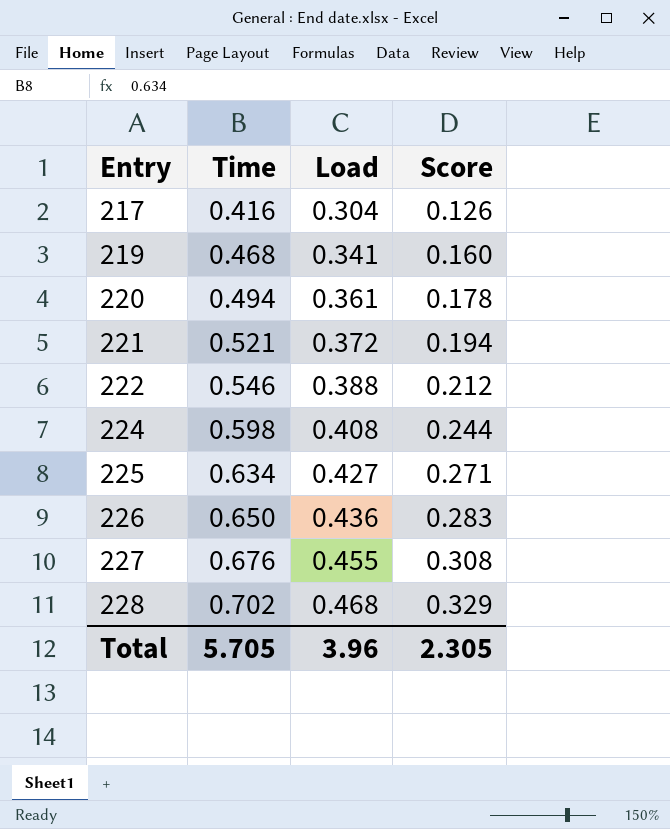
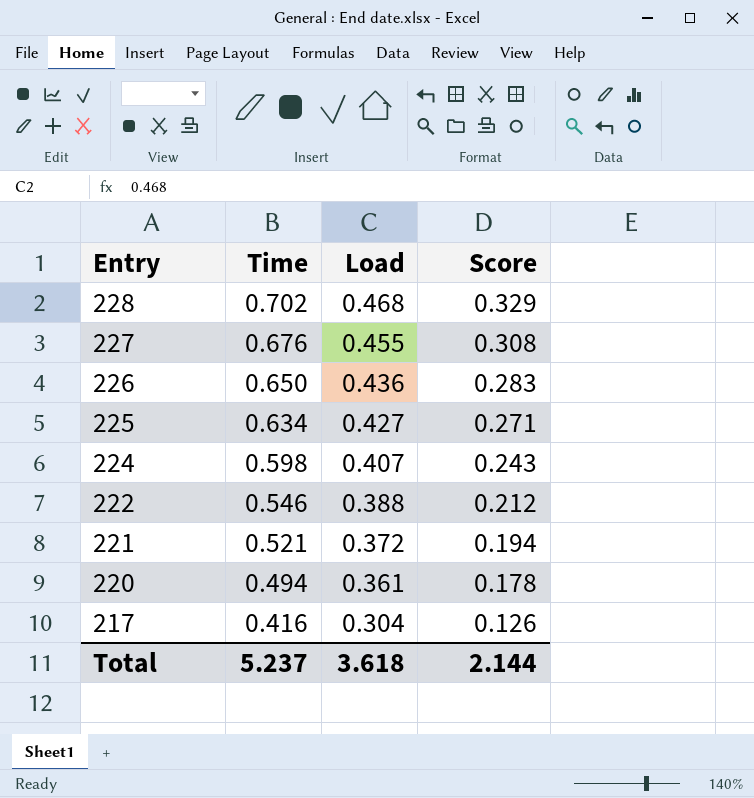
row order: Entry ascending -> Entry descending
row 219: 0.468 | 0.341 | 0.160 -> none
224 | Load: 0.408 -> 0.407
224 | Score: 0.244 -> 0.243
Total | Time: 5.705 -> 5.237
Total | Load: 3.96 -> 3.618
Total | Score: 2.305 -> 2.144

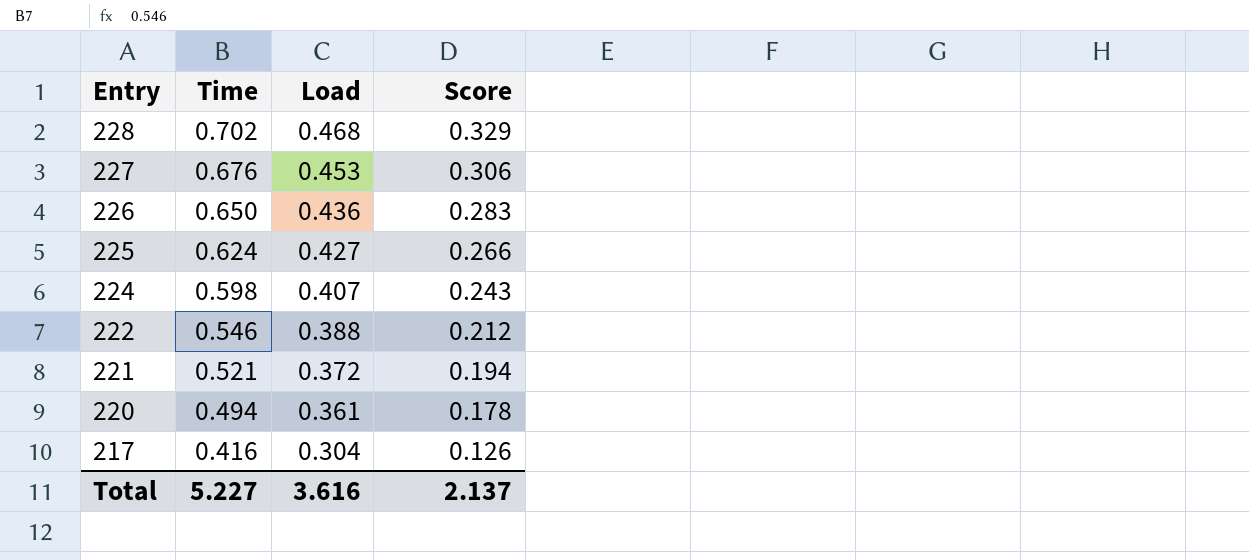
227 | Load: 0.455 -> 0.453
227 | Score: 0.308 -> 0.306
225 | Time: 0.634 -> 0.624
225 | Score: 0.271 -> 0.266
Total | Time: 5.237 -> 5.227
Total | Load: 3.618 -> 3.616
Total | Score: 2.144 -> 2.137

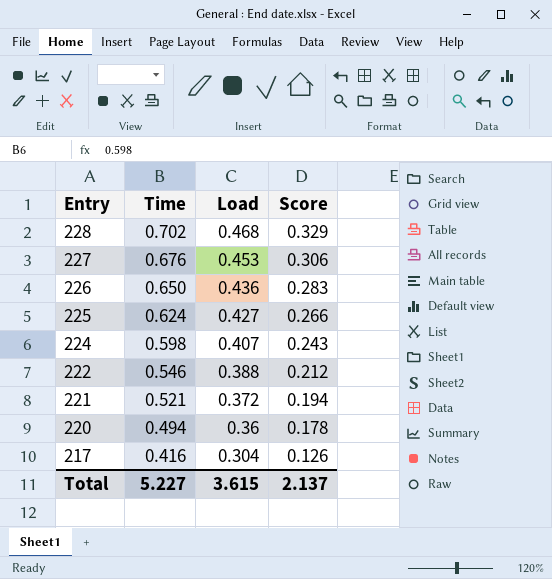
220 | Load: 0.361 -> 0.36
Total | Load: 3.616 -> 3.615

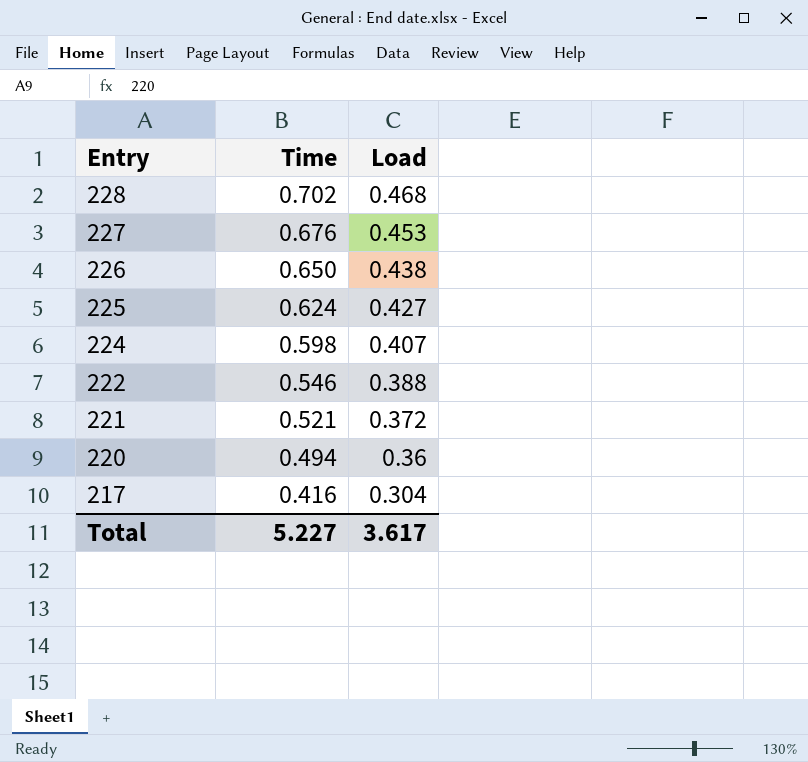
column Score | formula: [Time] * [Load] -> none
226 | Load: 0.436 -> 0.438
Total | Load: 3.615 -> 3.617

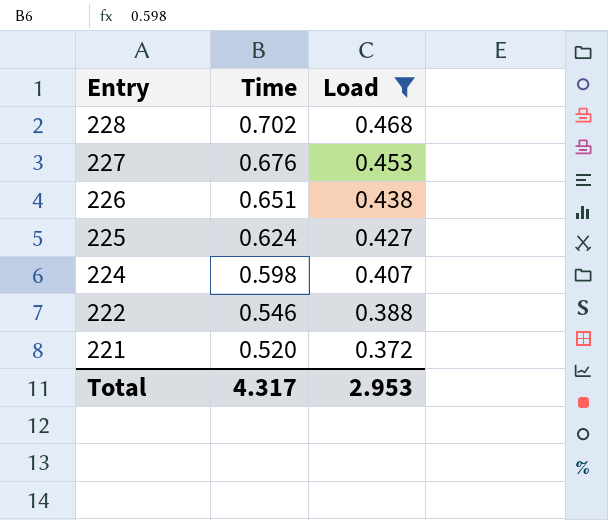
filter: none -> Load >= 0.372
226 | Time: 0.650 -> 0.651
221 | Time: 0.521 -> 0.520
Total | Time: 5.227 -> 4.317
Total | Load: 3.617 -> 2.953

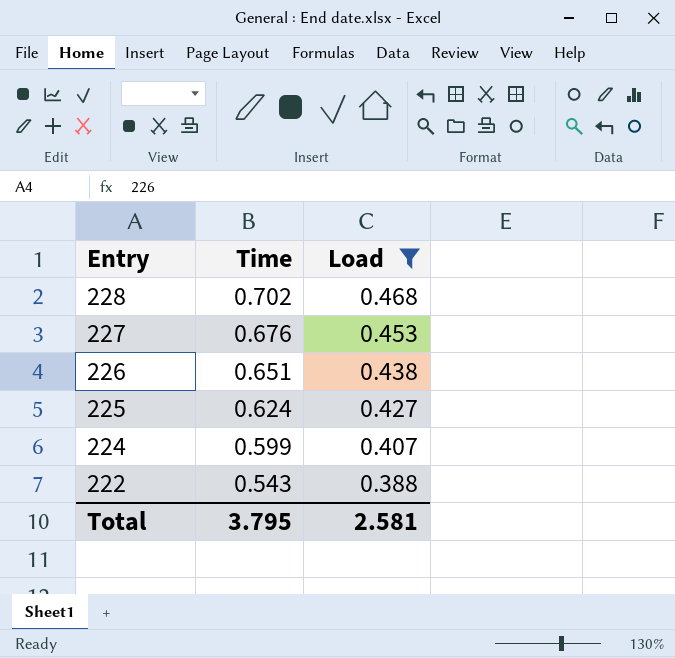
row 221: 0.520 | 0.372 -> none
224 | Time: 0.598 -> 0.599
222 | Time: 0.546 -> 0.543
Total | Time: 4.317 -> 3.795
Total | Load: 2.953 -> 2.581

